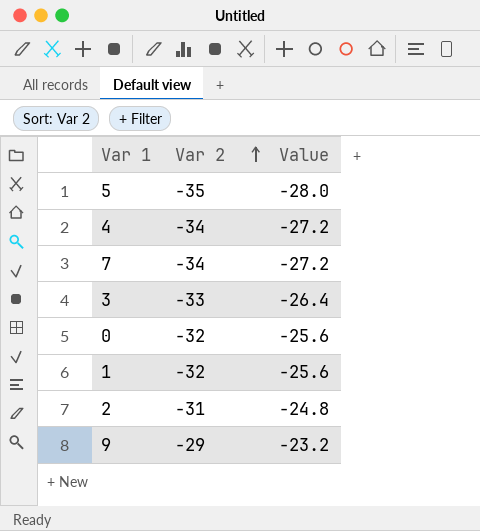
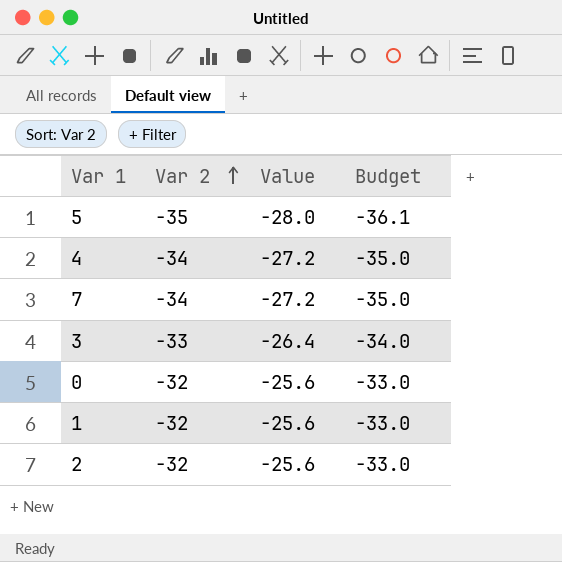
column Budget | formula: none -> [Var 2] * 1.03
row 9: -29 | -23.2 -> none
2 | Var 2: -31 -> -32
2 | Value: -24.8 -> -25.6

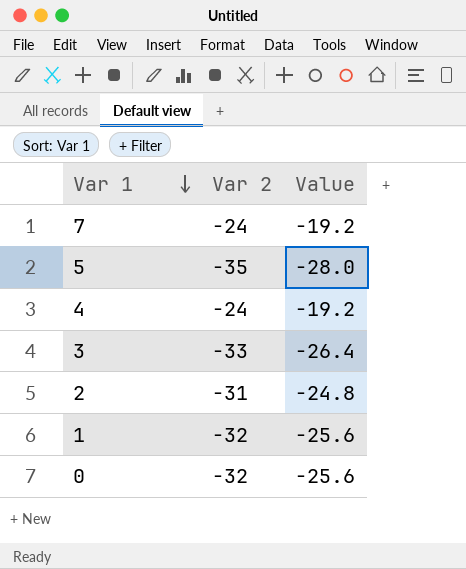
row order: Var 2 ascending -> Var 1 descending
column Budget | formula: [Var 2] * 1.03 -> none
7 | Var 2: -34 -> -24
7 | Value: -27.2 -> -19.2
4 | Var 2: -34 -> -24
4 | Value: -27.2 -> -19.2
2 | Var 2: -32 -> -31
2 | Value: -25.6 -> -24.8

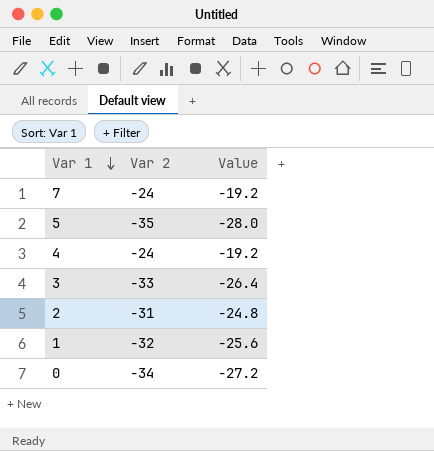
0 | Var 2: -32 -> -34
0 | Value: -25.6 -> -27.2

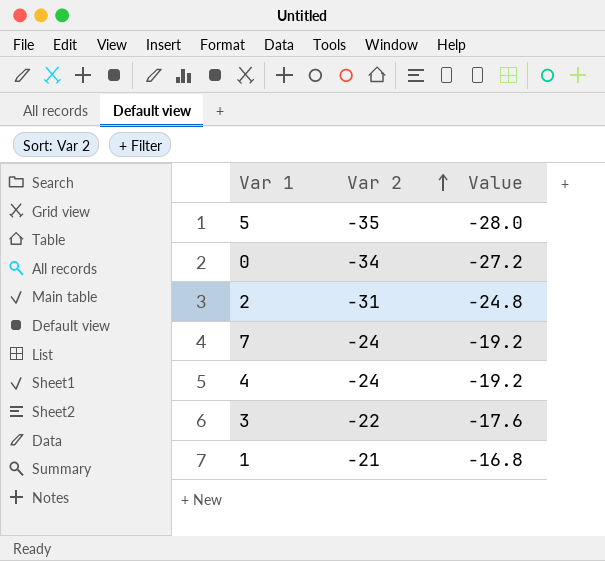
row order: Var 1 descending -> Var 2 ascending
3 | Var 2: -33 -> -22
3 | Value: -26.4 -> -17.6
1 | Var 2: -32 -> -21
1 | Value: -25.6 -> -16.8

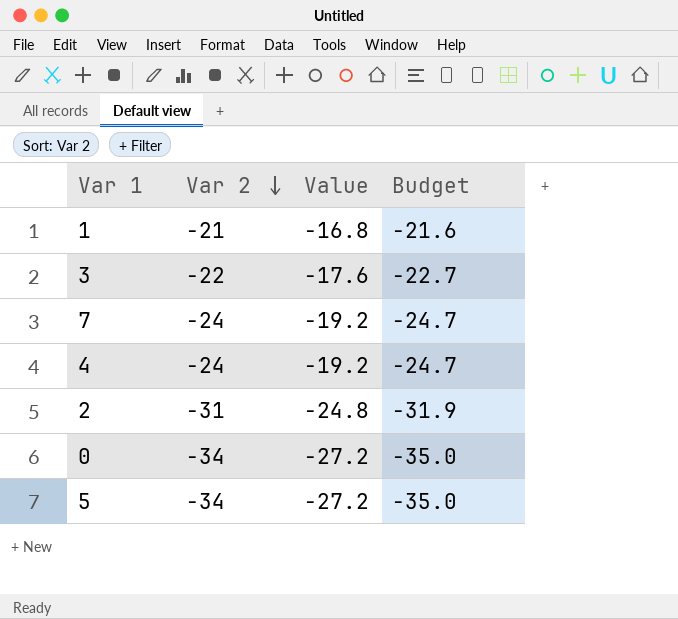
row order: Var 2 ascending -> Var 2 descending
column Budget | formula: none -> [Var 2] * 1.03
5 | Var 2: -35 -> -34
5 | Value: -28.0 -> -27.2

